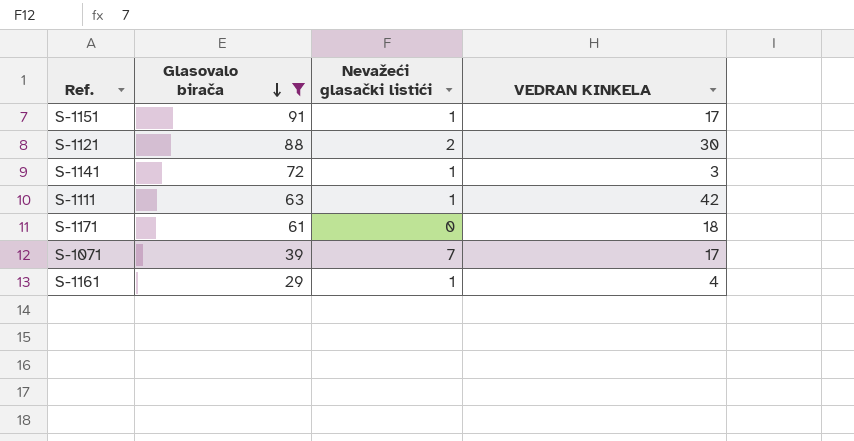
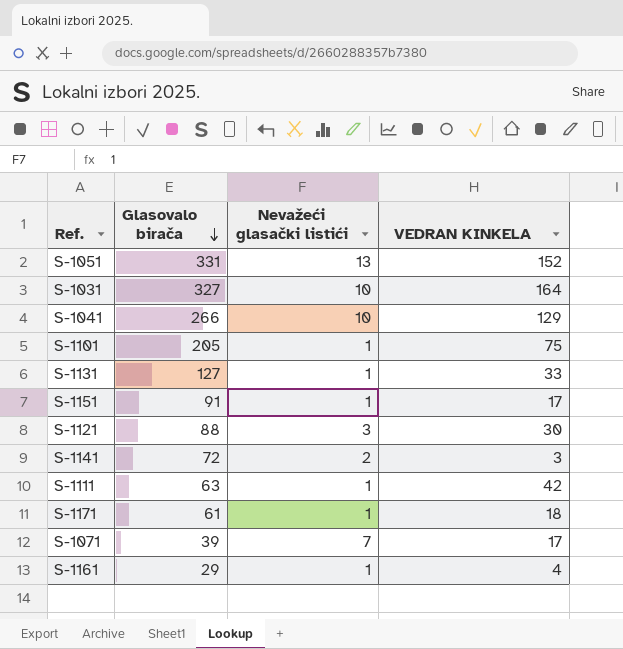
filter: Glasovalo birača <= 91 -> none
S-1121 | Nevažeći glasački listići: 2 -> 3
S-1141 | Nevažeći glasački listići: 1 -> 2
S-1171 | Nevažeći glasački listići: 0 -> 1

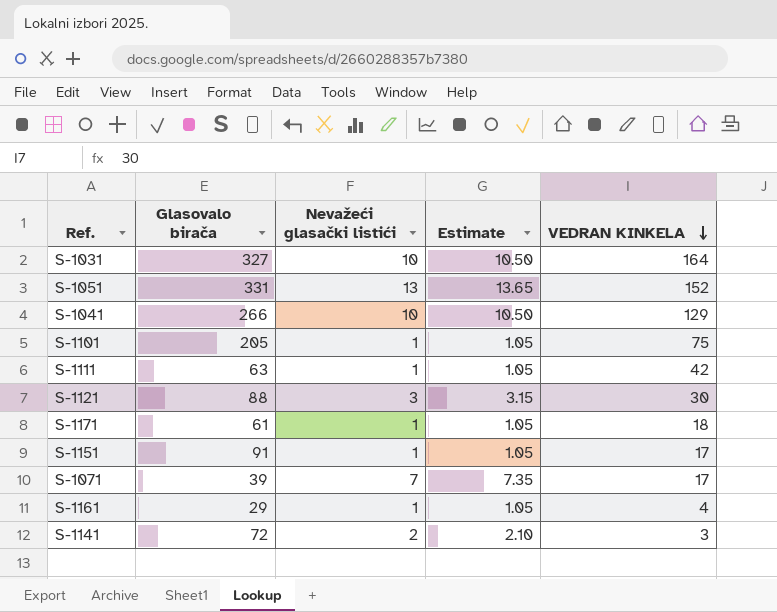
row order: Glasovalo birača descending -> VEDRAN KINKELA descending
column Estimate | formula: none -> [Nevažeći glasački listići] * 1.05
row S-1131: 127 | 1 | 33 -> none

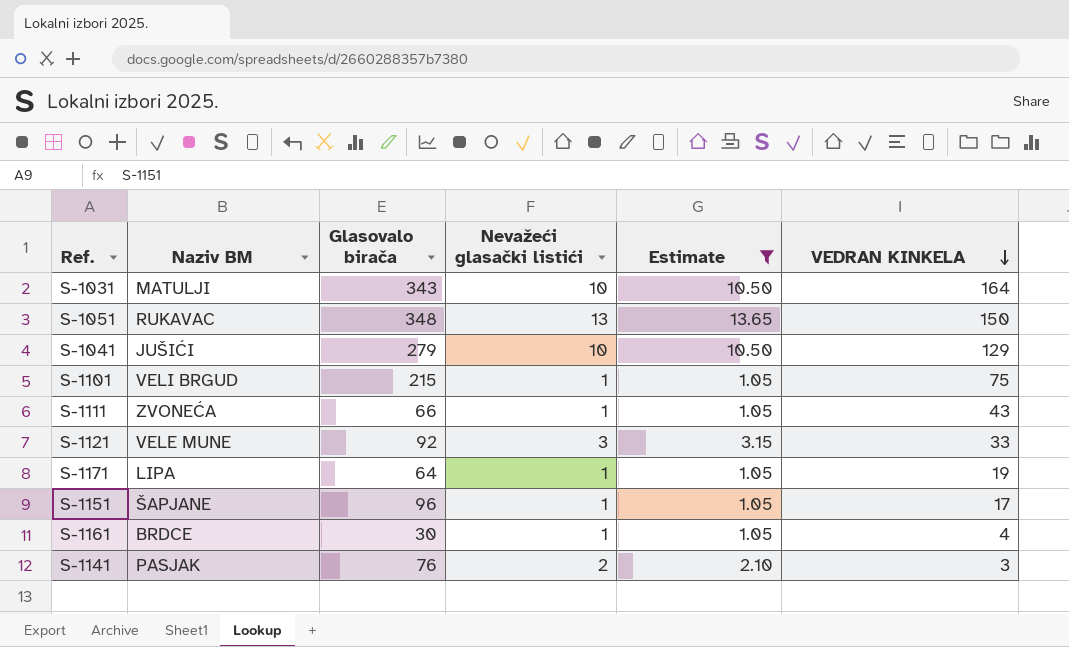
filter: none -> Estimate != 7.35
column Naziv BM | position: none -> 2
S-1031 | Glasovalo birača: 327 -> 343
S-1051 | Glasovalo birača: 331 -> 348
S-1051 | VEDRAN KINKELA: 152 -> 150
S-1041 | Glasovalo birača: 266 -> 279
S-1101 | Glasovalo birača: 205 -> 215
S-1111 | Glasovalo birača: 63 -> 66
S-1111 | VEDRAN KINKELA: 42 -> 43
S-1121 | Glasovalo birača: 88 -> 92
S-1121 | VEDRAN KINKELA: 30 -> 33
S-1171 | Glasovalo birača: 61 -> 64
S-1171 | VEDRAN KINKELA: 18 -> 19
S-1151 | Glasovalo birača: 91 -> 96
S-1161 | Glasovalo birača: 29 -> 30
S-1141 | Glasovalo birača: 72 -> 76

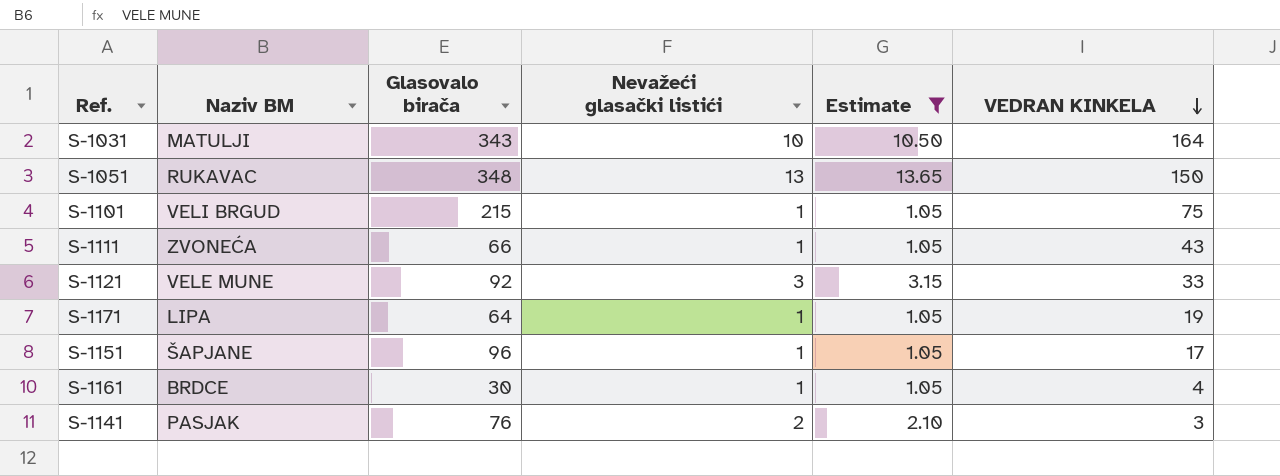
row S-1041: JUŠIĆI | 279 | 10 | 10.50 | 129 -> none

